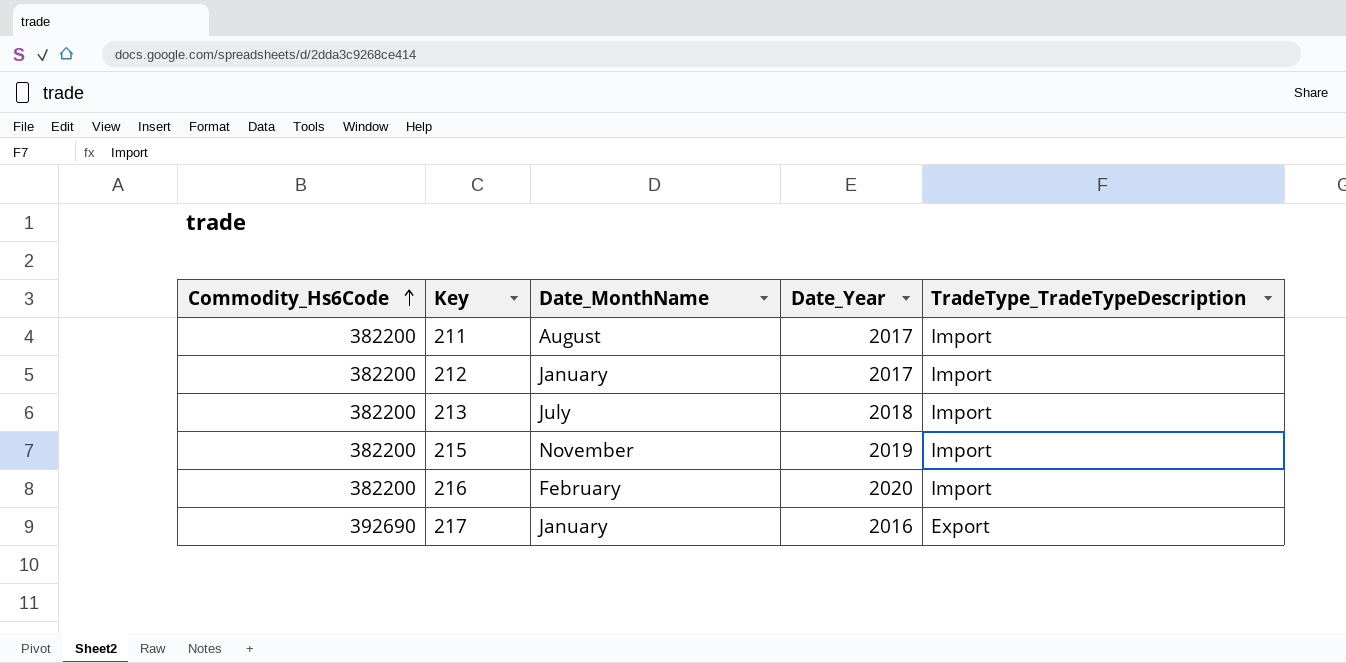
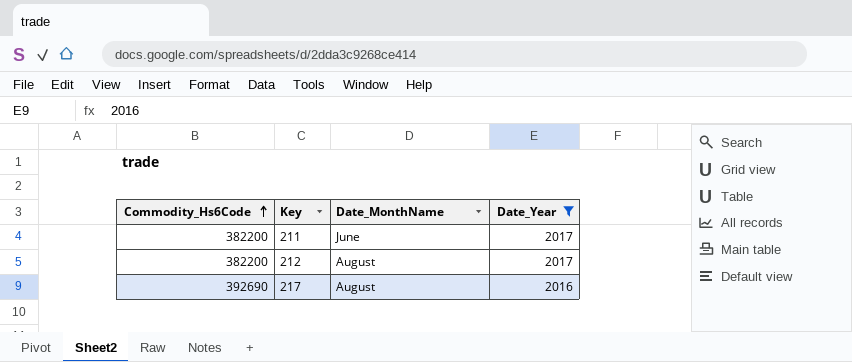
filter: none -> Date_Year <= 2017
column TradeType_TradeTypeDescription | position: 5 -> none
211 | Date_MonthName: August -> June
212 | Date_MonthName: January -> August
217 | Date_MonthName: January -> August

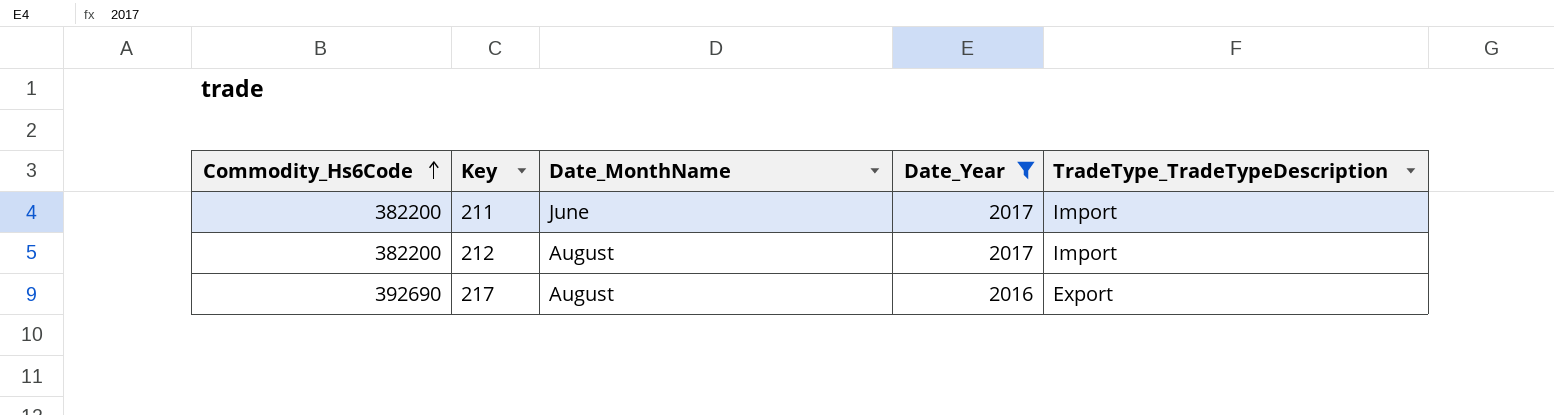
column TradeType_TradeTypeDescription | position: none -> 5

